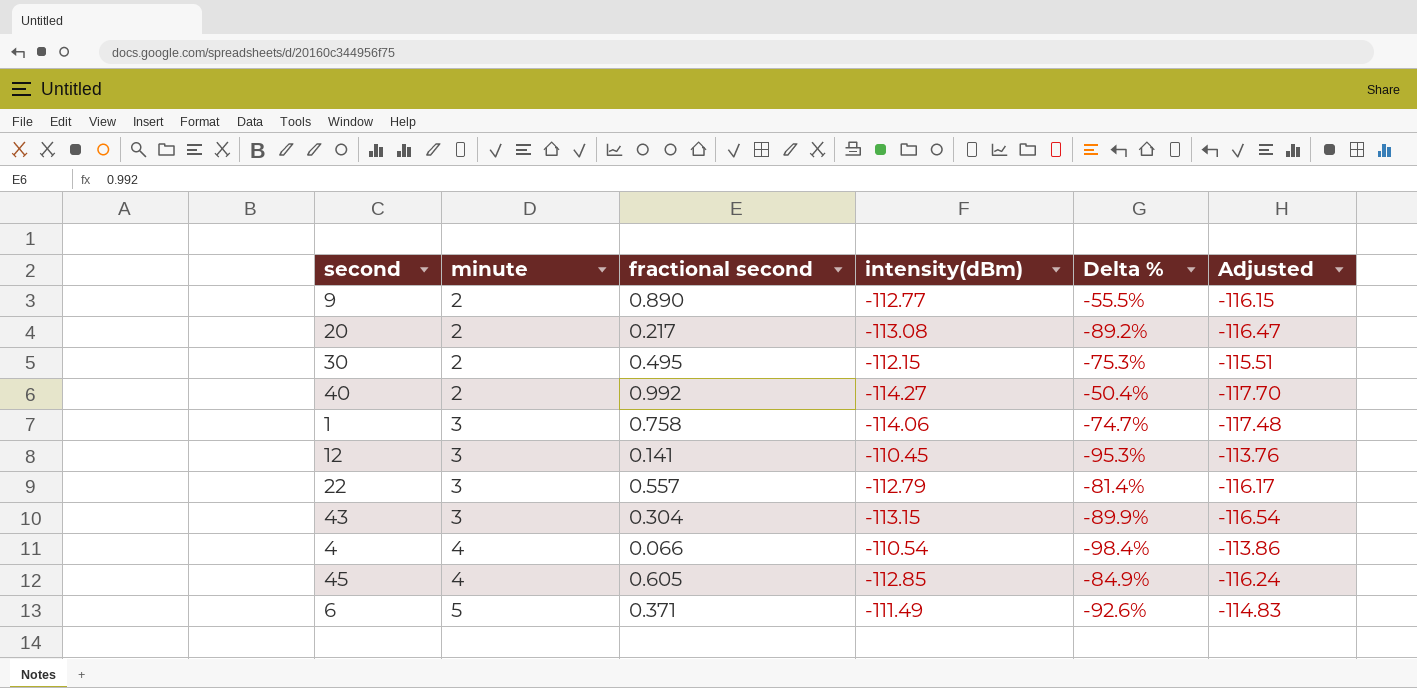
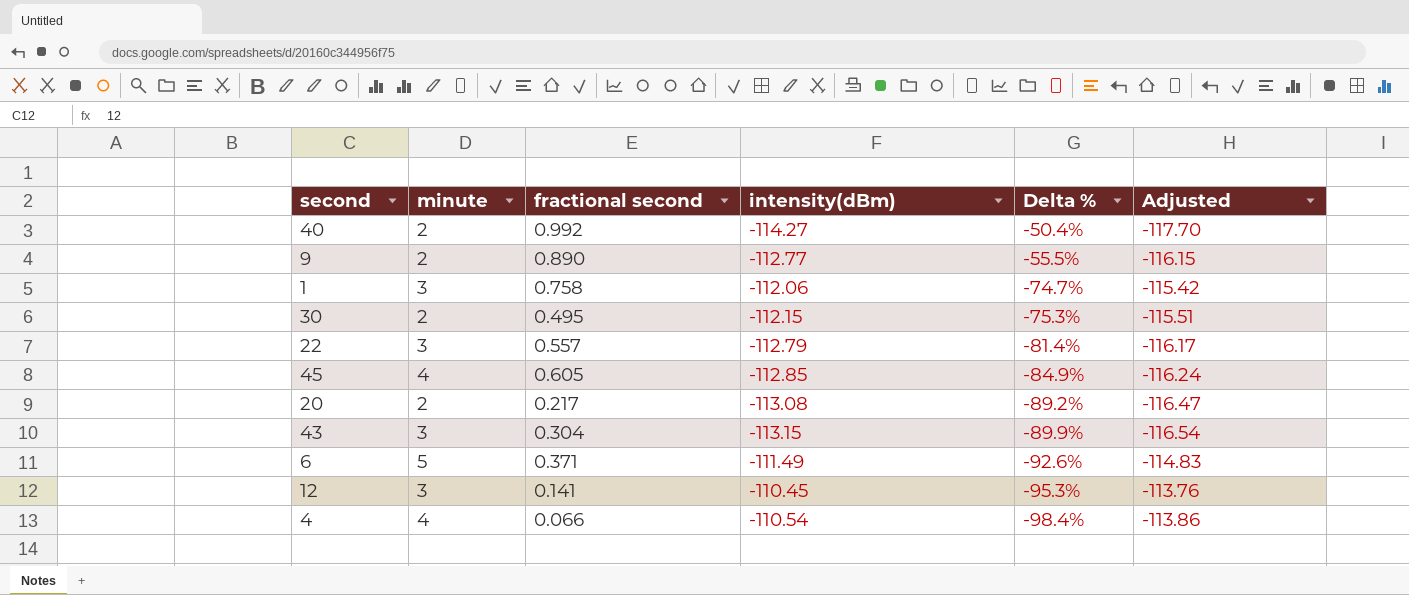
row order: minute ascending -> Delta % descending
1 | intensity(dBm): -114.06 -> -112.06
1 | Adjusted: -117.48 -> -115.42

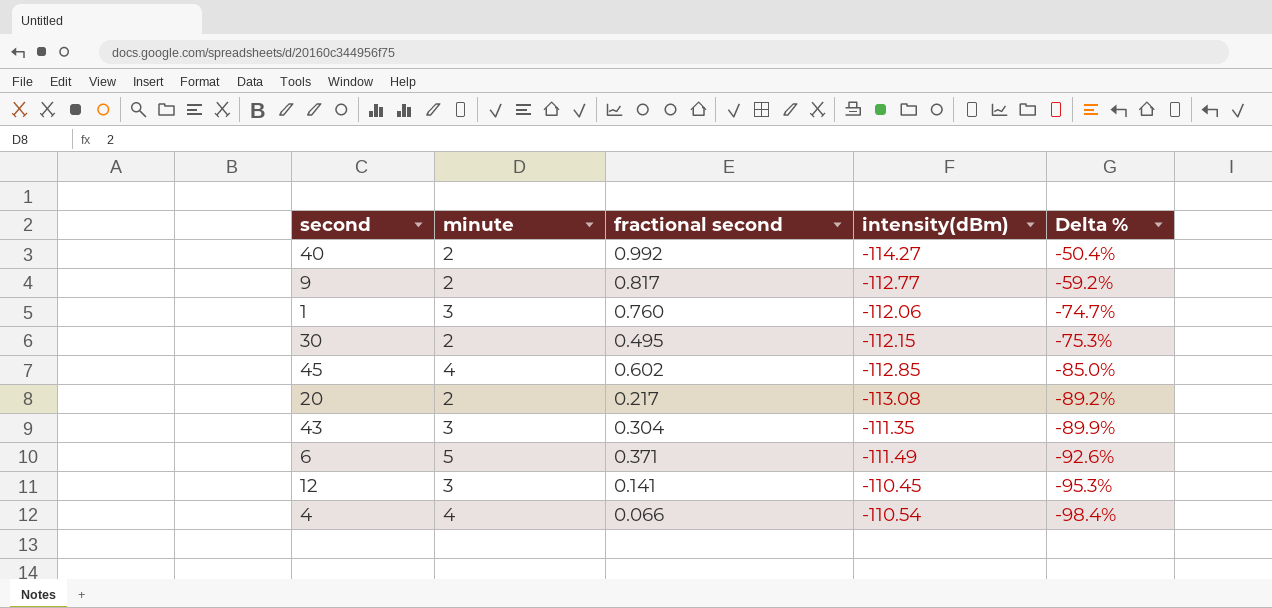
column Adjusted | formula: [intensity(dBm)] * 1.03 -> none
row 22: 3 | 0.557 | -112.79 | -81.4% | -116.17 -> none
9 | fractional second: 0.890 -> 0.817
9 | Delta %: -55.5% -> -59.2%
1 | fractional second: 0.758 -> 0.760
45 | fractional second: 0.605 -> 0.602
45 | Delta %: -84.9% -> -85.0%
43 | intensity(dBm): -113.15 -> -111.35

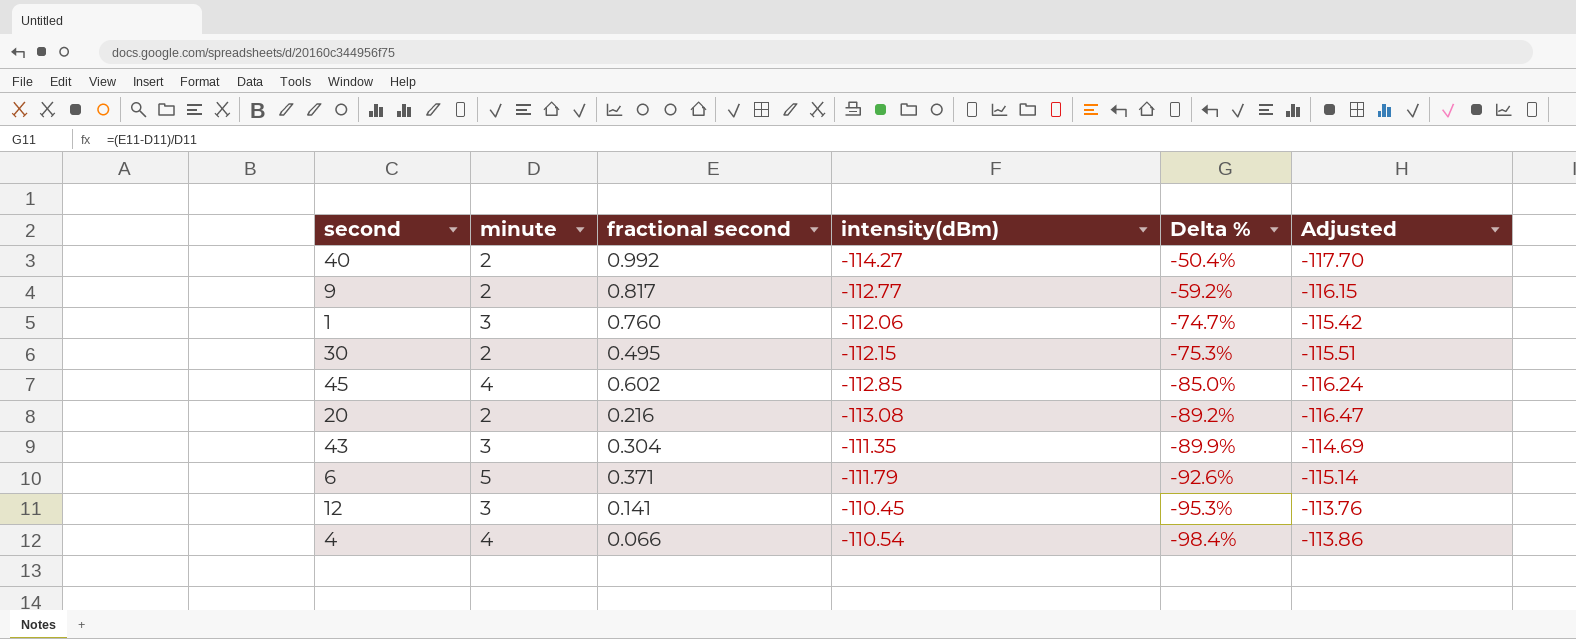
column Adjusted | formula: none -> [intensity(dBm)] * 1.03
20 | fractional second: 0.217 -> 0.216
6 | intensity(dBm): -111.49 -> -111.79

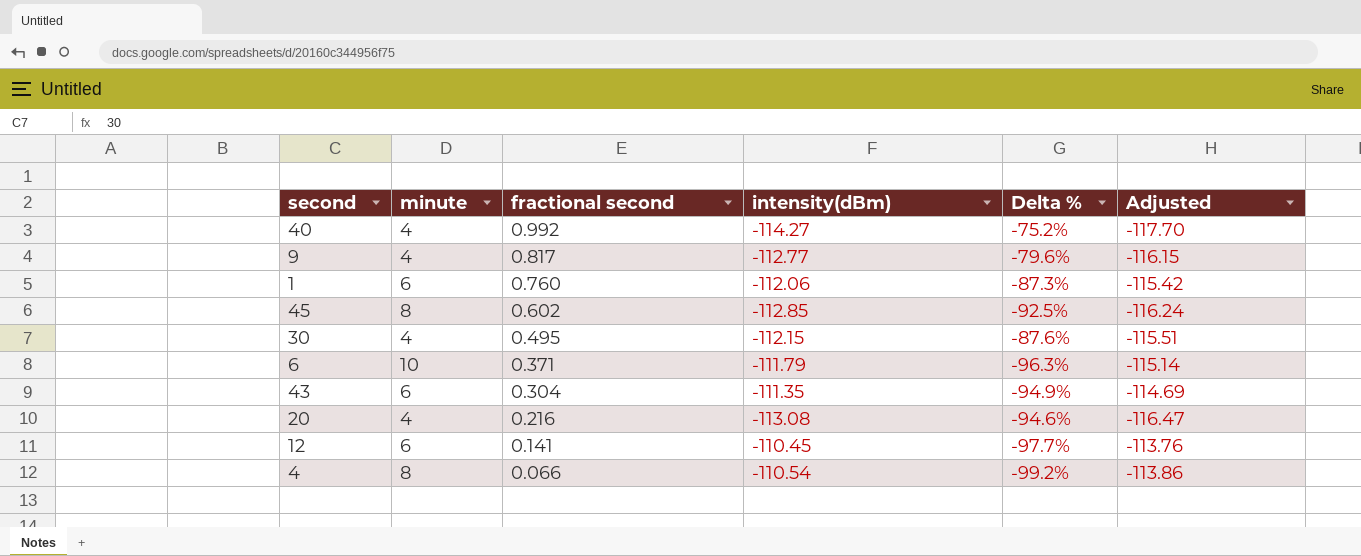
row order: Delta % descending -> fractional second descending
40 | minute: 2 -> 4
40 | Delta %: -50.4% -> -75.2%
9 | minute: 2 -> 4
9 | Delta %: -59.2% -> -79.6%
1 | minute: 3 -> 6
1 | Delta %: -74.7% -> -87.3%
45 | minute: 4 -> 8
45 | Delta %: -85.0% -> -92.5%
30 | minute: 2 -> 4
30 | Delta %: -75.3% -> -87.6%
6 | minute: 5 -> 10
6 | Delta %: -92.6% -> -96.3%
43 | minute: 3 -> 6
43 | Delta %: -89.9% -> -94.9%
20 | minute: 2 -> 4
20 | Delta %: -89.2% -> -94.6%
12 | minute: 3 -> 6
12 | Delta %: -95.3% -> -97.7%
4 | minute: 4 -> 8
4 | Delta %: -98.4% -> -99.2%

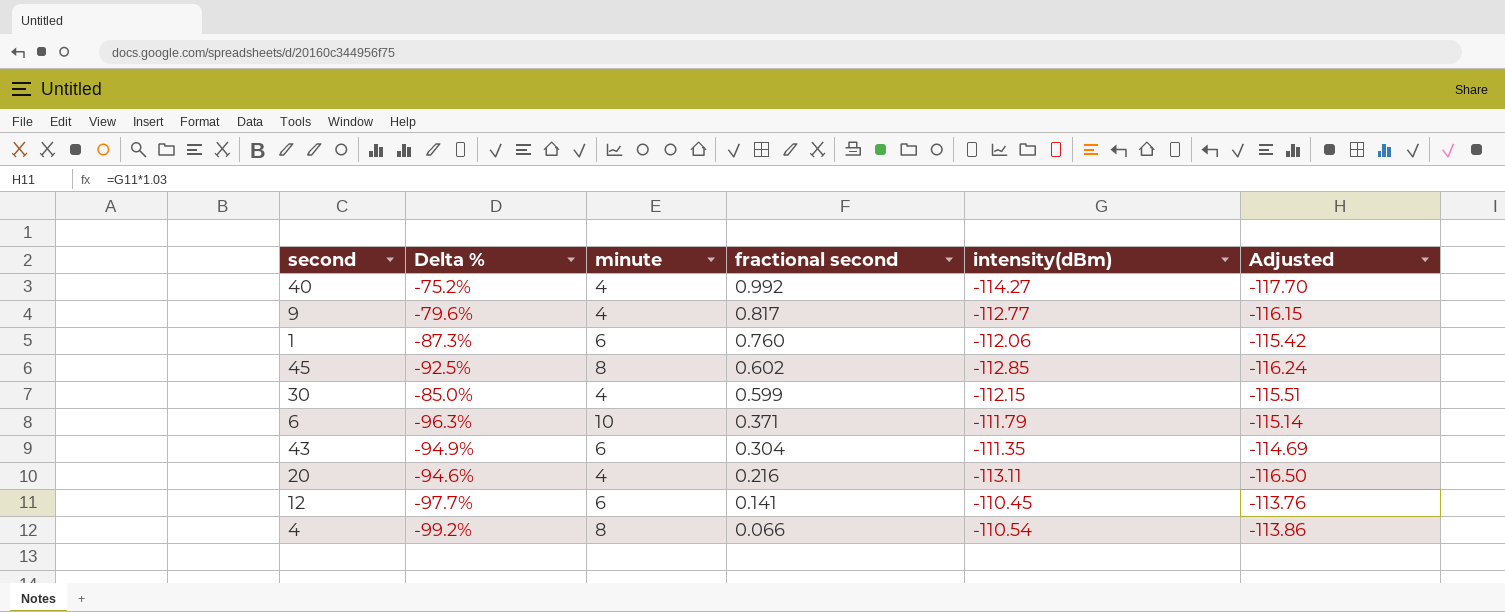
column Delta % | position: 5 -> 2
30 | Delta %: -87.6% -> -85.0%
30 | fractional second: 0.495 -> 0.599
20 | intensity(dBm): -113.08 -> -113.11
20 | Adjusted: -116.47 -> -116.50

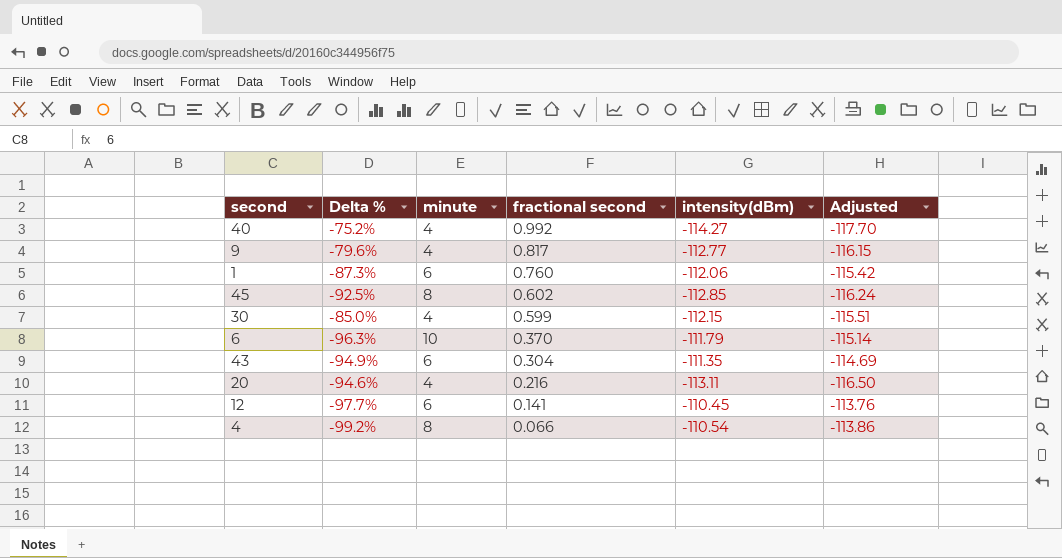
6 | fractional second: 0.371 -> 0.370

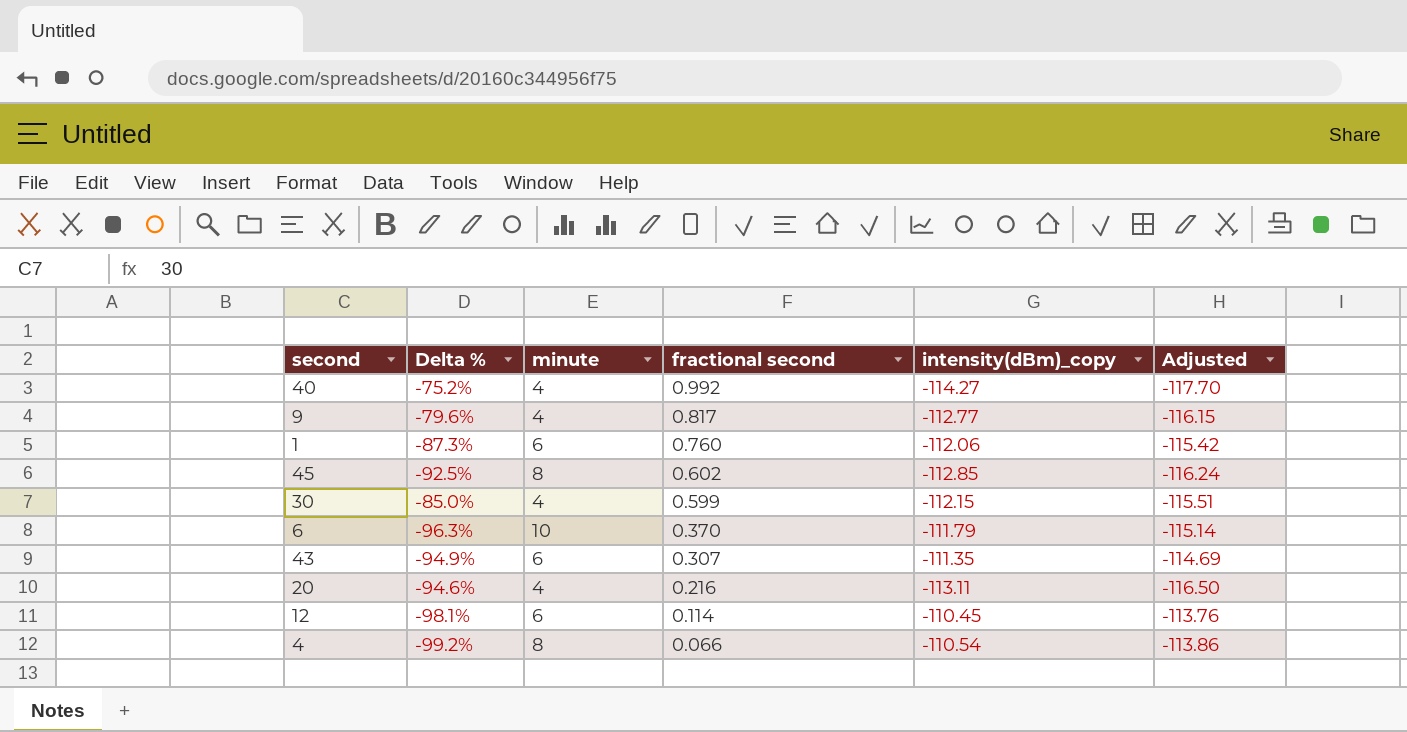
column name: intensity(dBm) -> intensity(dBm)_copy
43 | fractional second: 0.304 -> 0.307
12 | Delta %: -97.7% -> -98.1%
12 | fractional second: 0.141 -> 0.114

